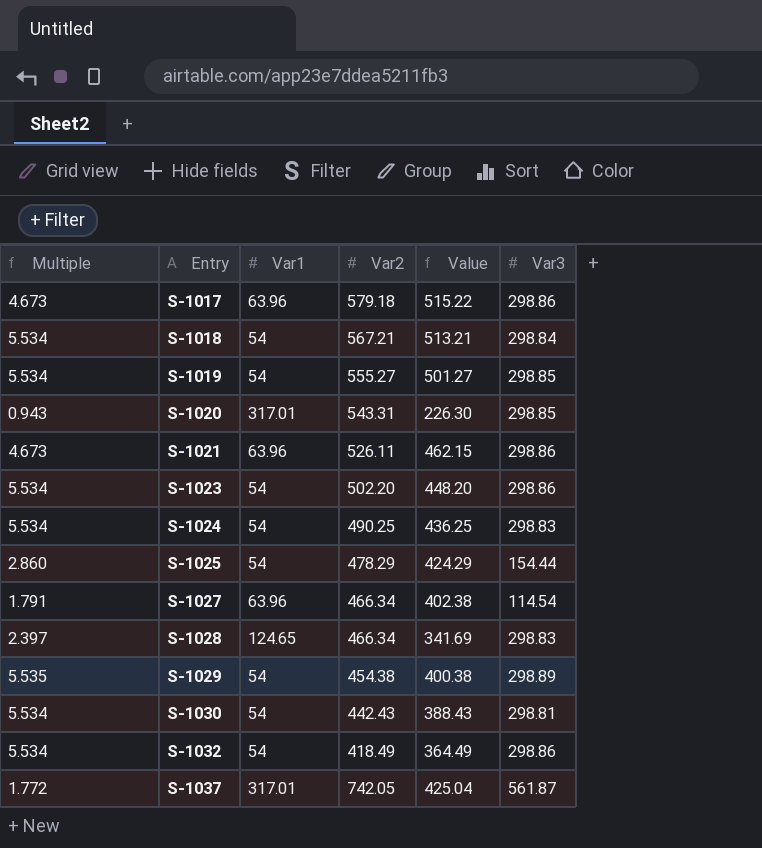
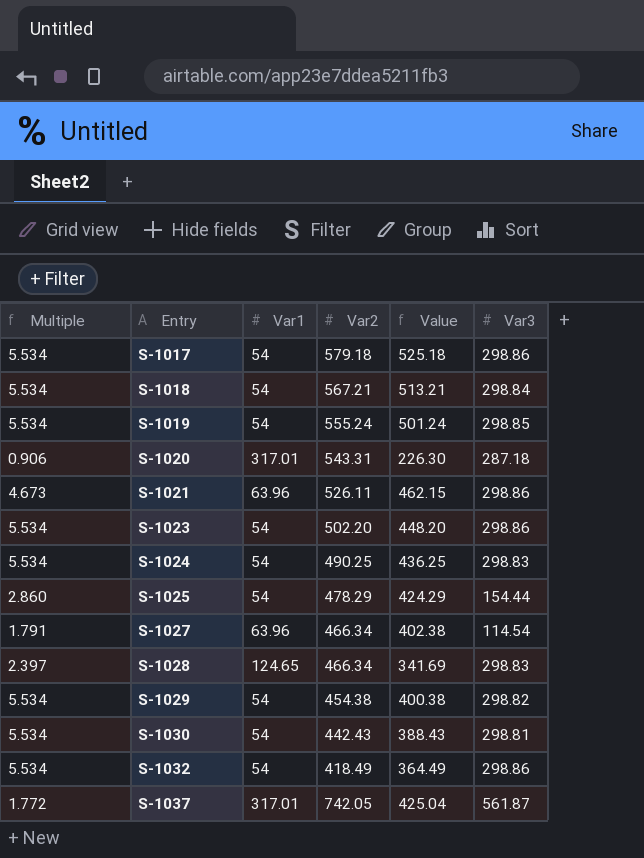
S-1017 | Multiple: 4.673 -> 5.534
S-1017 | Var1: 63.96 -> 54
S-1017 | Value: 515.22 -> 525.18
S-1019 | Var2: 555.27 -> 555.24
S-1019 | Value: 501.27 -> 501.24
S-1020 | Multiple: 0.943 -> 0.906
S-1020 | Var3: 298.85 -> 287.18
S-1029 | Multiple: 5.535 -> 5.534
S-1029 | Var3: 298.89 -> 298.82

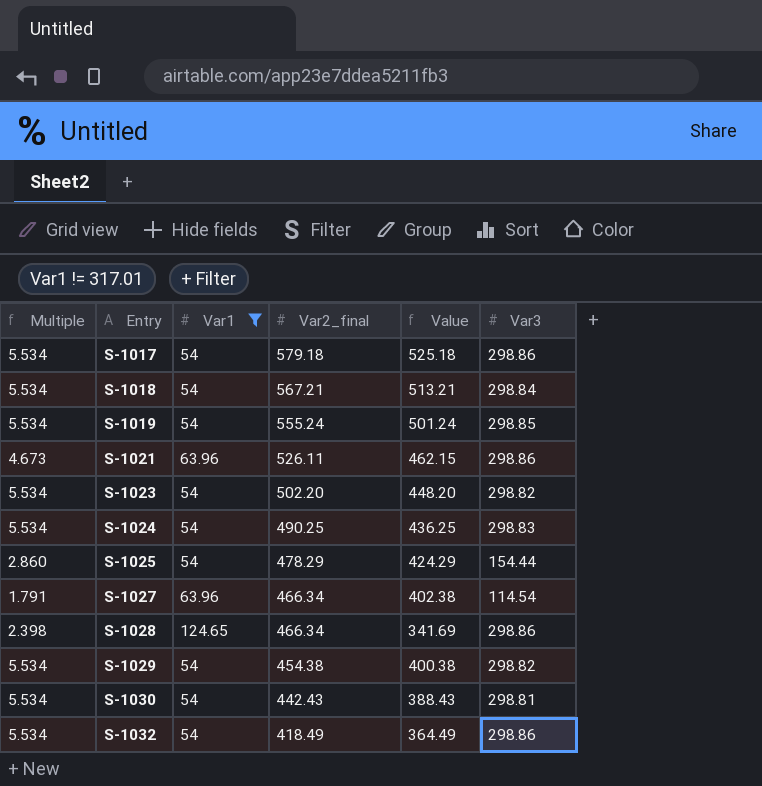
filter: none -> Var1 != 317.01
column name: Var2 -> Var2_final
S-1023 | Var3: 298.86 -> 298.82
S-1028 | Multiple: 2.397 -> 2.398
S-1028 | Var3: 298.83 -> 298.86

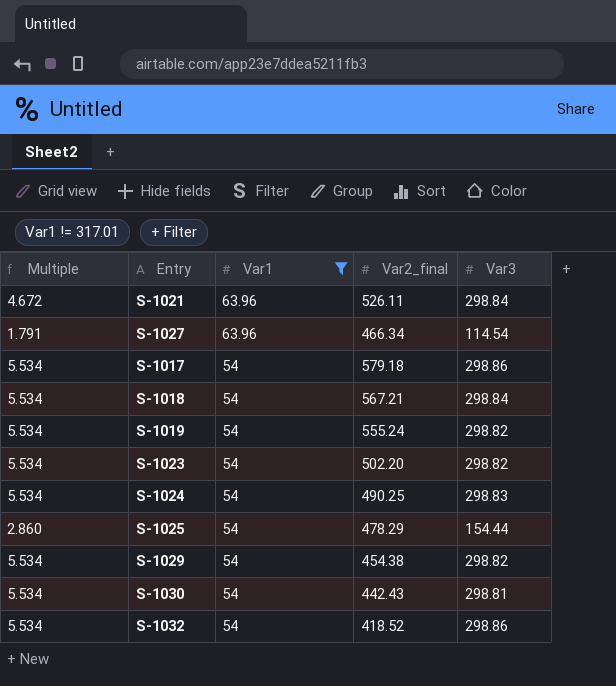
row order: Entry ascending -> Var1 descending
column Value | formula: [Var2_final] - [Var1] -> none
row S-1028: 2.398 | 124.65 | 466.34 | 341.69 | 298.86 -> none
S-1021 | Multiple: 4.673 -> 4.672
S-1021 | Var3: 298.86 -> 298.84
S-1019 | Var3: 298.85 -> 298.82
S-1032 | Var2_final: 418.49 -> 418.52

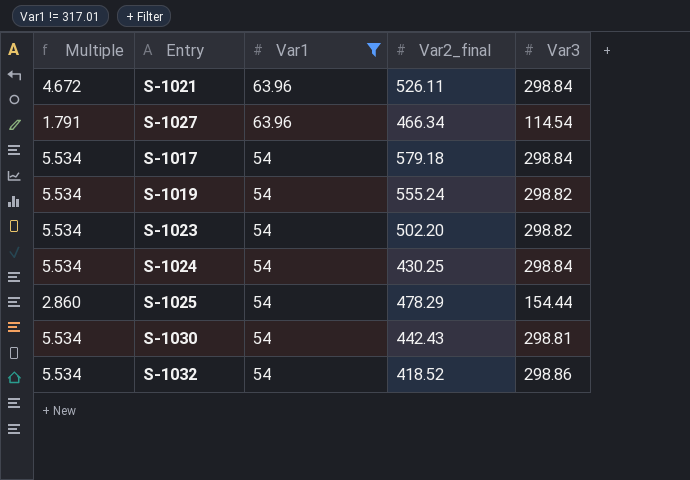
row S-1018: 5.534 | 54 | 567.21 | 298.84 -> none
row S-1029: 5.534 | 54 | 454.38 | 298.82 -> none
S-1017 | Var3: 298.86 -> 298.84
S-1024 | Var2_final: 490.25 -> 430.25
S-1024 | Var3: 298.83 -> 298.84

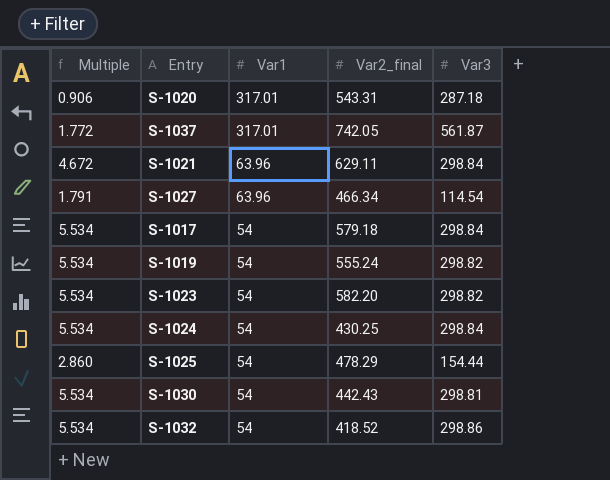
filter: Var1 != 317.01 -> none
S-1021 | Var2_final: 526.11 -> 629.11
S-1023 | Var2_final: 502.20 -> 582.20

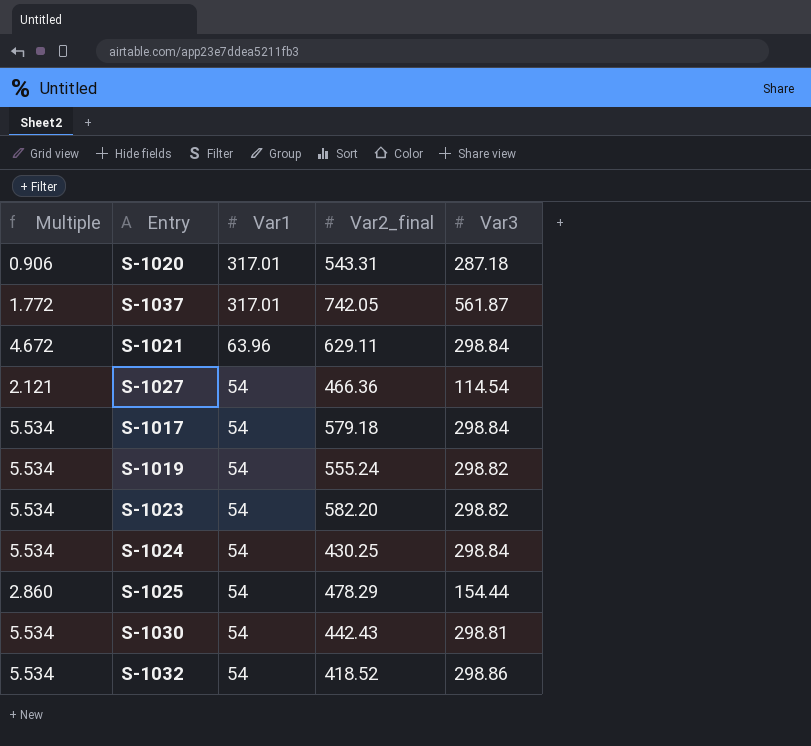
S-1027 | Multiple: 1.791 -> 2.121
S-1027 | Var1: 63.96 -> 54
S-1027 | Var2_final: 466.34 -> 466.36

